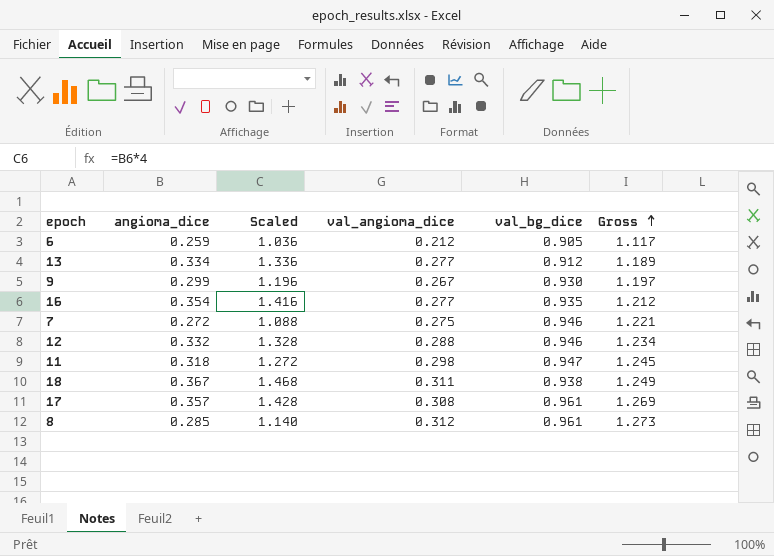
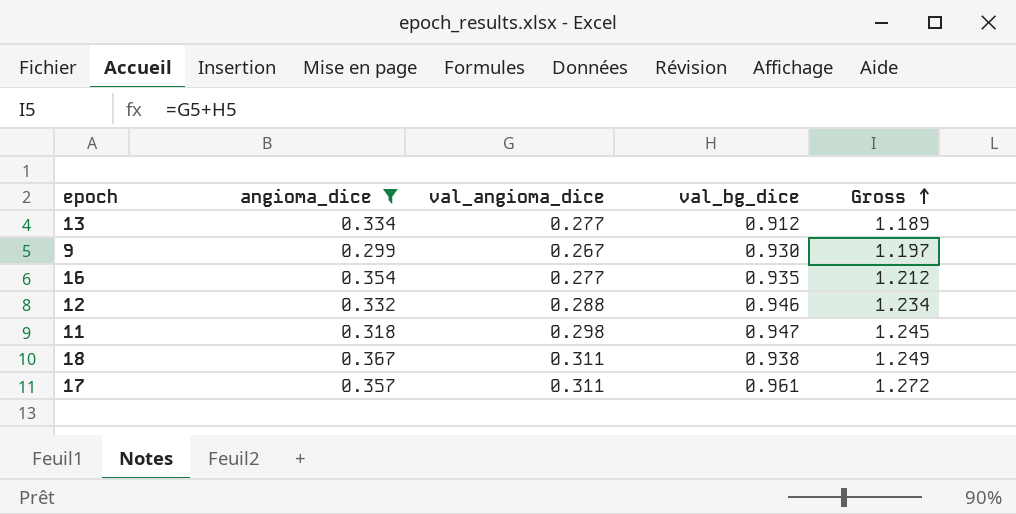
filter: none -> angioma_dice >= 0.299
column Scaled | formula: [angioma_dice] * 4 -> none
17 | val_angioma_dice: 0.308 -> 0.311
17 | Gross: 1.269 -> 1.272

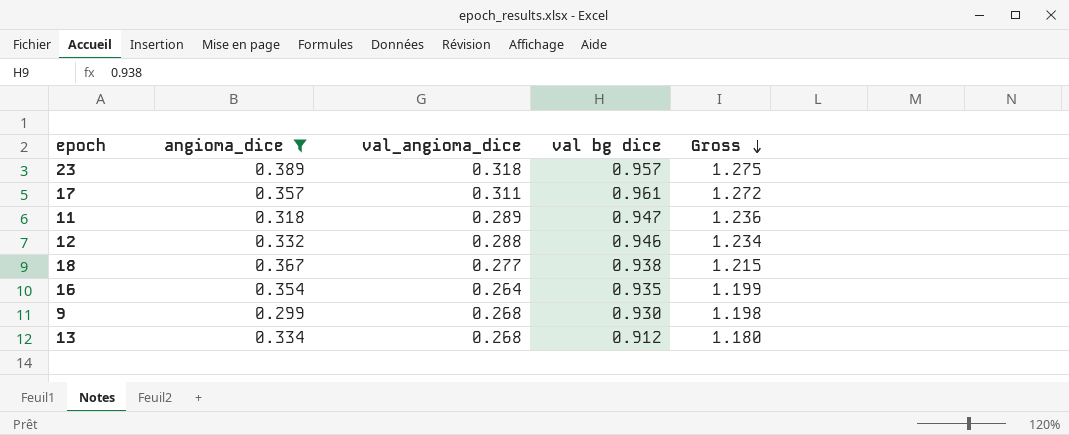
row order: Gross ascending -> Gross descending
column name: val_bg_dice -> val bg dice
row 23: none -> 0.389 | 0.318 | 0.957 | 1.275
11 | val_angioma_dice: 0.298 -> 0.289
11 | Gross: 1.245 -> 1.236
18 | val_angioma_dice: 0.311 -> 0.277
18 | Gross: 1.249 -> 1.215
16 | val_angioma_dice: 0.277 -> 0.264
16 | Gross: 1.212 -> 1.199
9 | val_angioma_dice: 0.267 -> 0.268
9 | Gross: 1.197 -> 1.198
13 | val_angioma_dice: 0.277 -> 0.268
13 | Gross: 1.189 -> 1.180

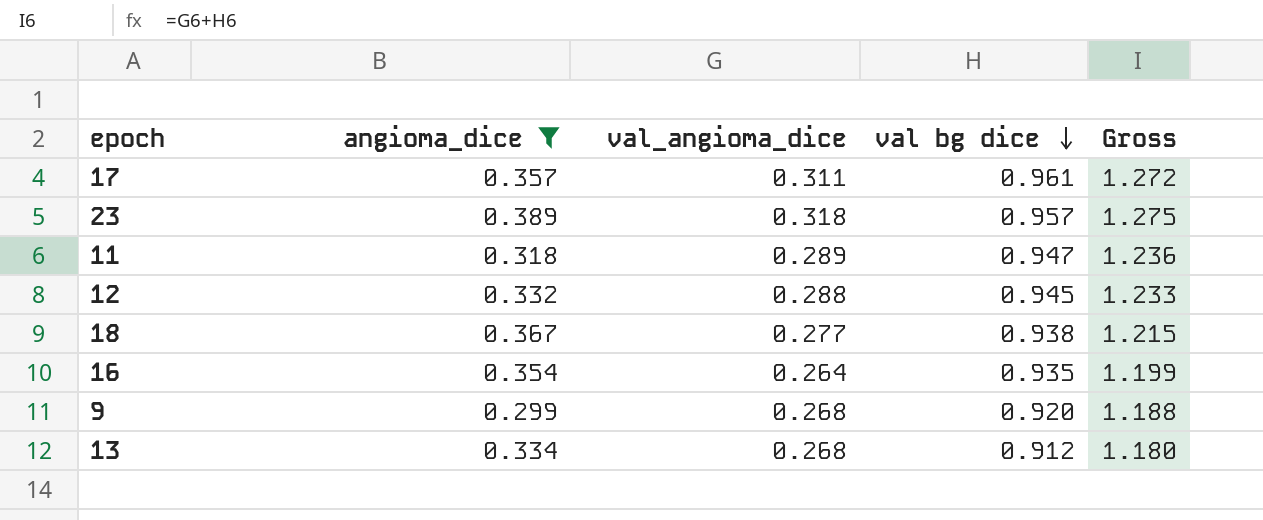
row order: Gross descending -> val bg dice descending
12 | val bg dice: 0.946 -> 0.945
12 | Gross: 1.234 -> 1.233
9 | val bg dice: 0.930 -> 0.920
9 | Gross: 1.198 -> 1.188

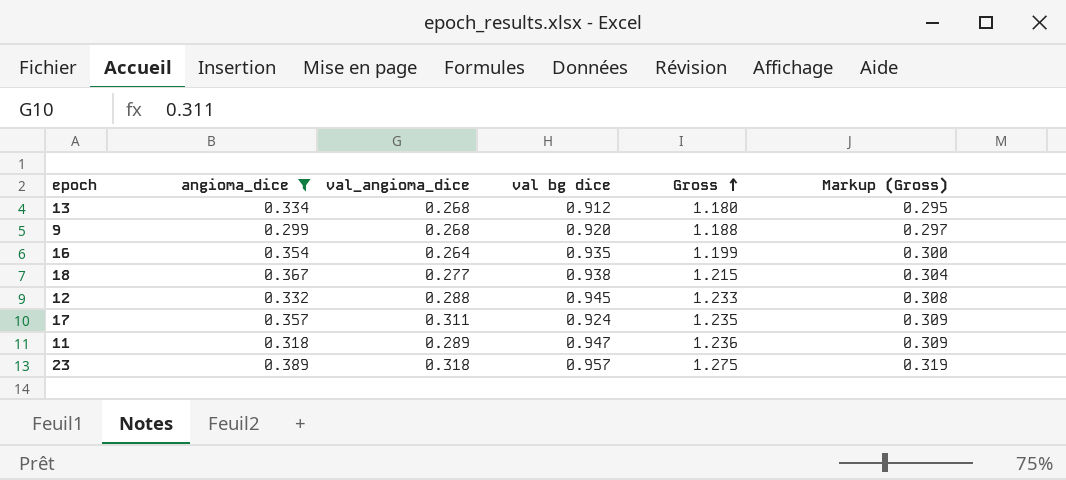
row order: val bg dice descending -> Gross ascending
column Markup (Gross) | formula: none -> [Gross] * 0.25
17 | val bg dice: 0.961 -> 0.924
17 | Gross: 1.272 -> 1.235

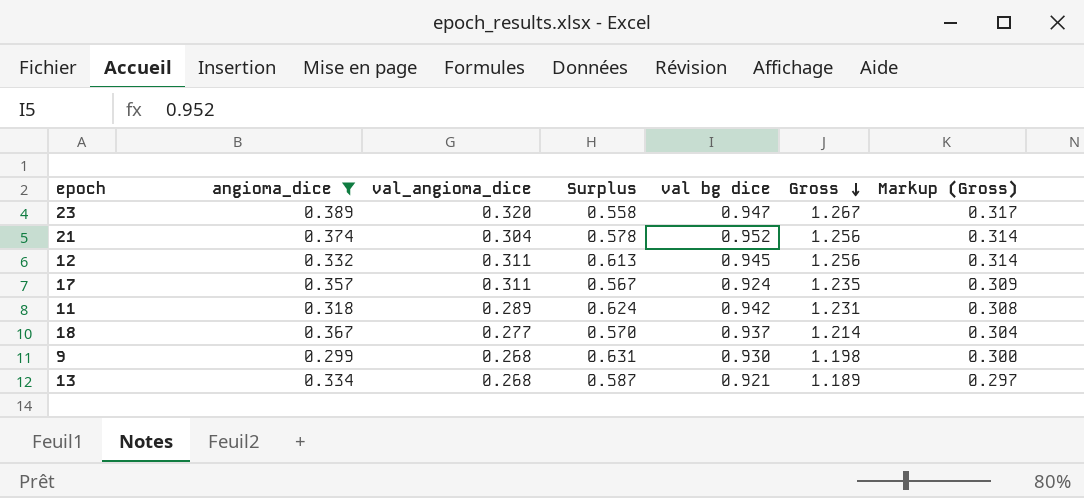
row order: Gross ascending -> Gross descending
column Surplus | formula: none -> [val bg dice] - [angioma_dice]
row 16: 0.354 | 0.264 | 0.935 | 1.199 | 0.300 -> none
23 | val_angioma_dice: 0.318 -> 0.320
23 | val bg dice: 0.957 -> 0.947
23 | Gross: 1.275 -> 1.267
23 | Markup (Gross): 0.319 -> 0.317
row 21: none -> 0.374 | 0.304 | 0.578 | 0.952 | 1.256 | 0.314
12 | val_angioma_dice: 0.288 -> 0.311
12 | Gross: 1.233 -> 1.256
12 | Markup (Gross): 0.308 -> 0.314
11 | val bg dice: 0.947 -> 0.942
11 | Gross: 1.236 -> 1.231
11 | Markup (Gross): 0.309 -> 0.308
18 | val bg dice: 0.938 -> 0.937
18 | Gross: 1.215 -> 1.214
9 | val bg dice: 0.920 -> 0.930
9 | Gross: 1.188 -> 1.198
9 | Markup (Gross): 0.297 -> 0.300
13 | val bg dice: 0.912 -> 0.921
13 | Gross: 1.180 -> 1.189
13 | Markup (Gross): 0.295 -> 0.297

